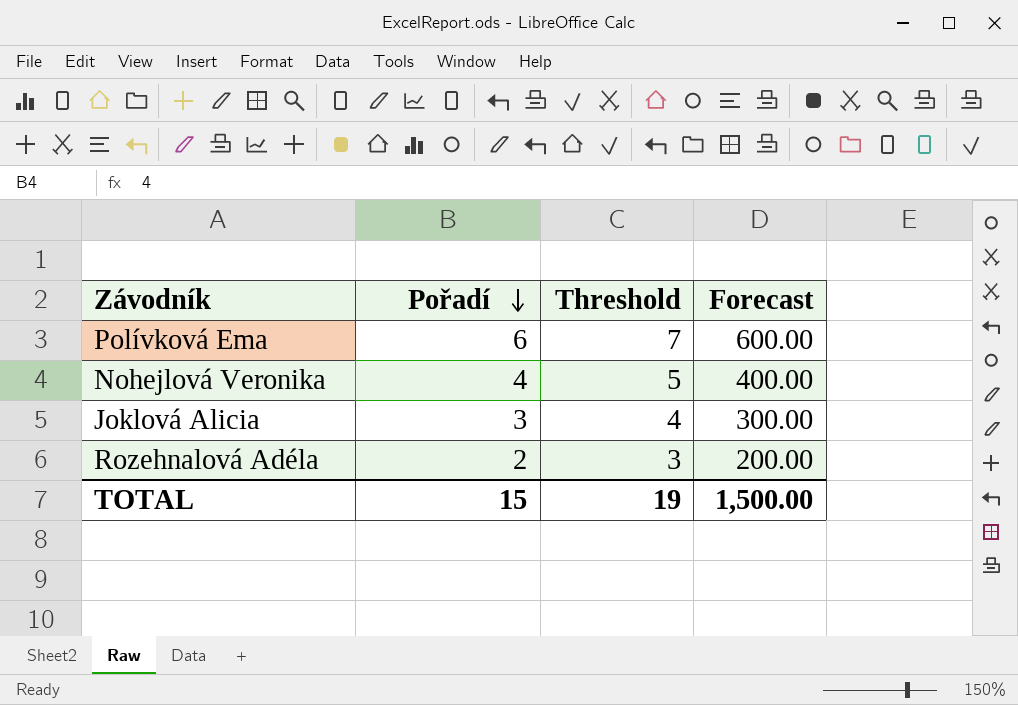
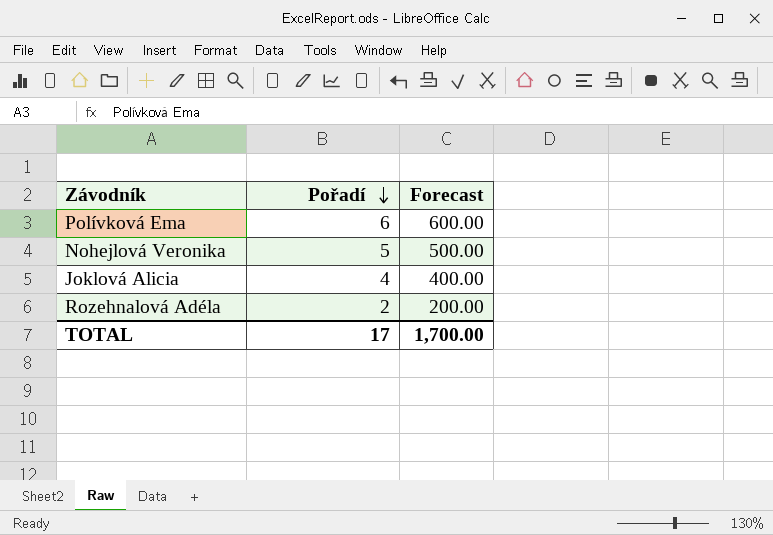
column Threshold | formula: [Pořadí] + 1 -> none
Nohejlová Veronika | Pořadí: 4 -> 5
Nohejlová Veronika | Forecast: 400.00 -> 500.00
Joklová Alicia | Pořadí: 3 -> 4
Joklová Alicia | Forecast: 300.00 -> 400.00
TOTAL | Pořadí: 15 -> 17
TOTAL | Forecast: 1,500.00 -> 1,700.00

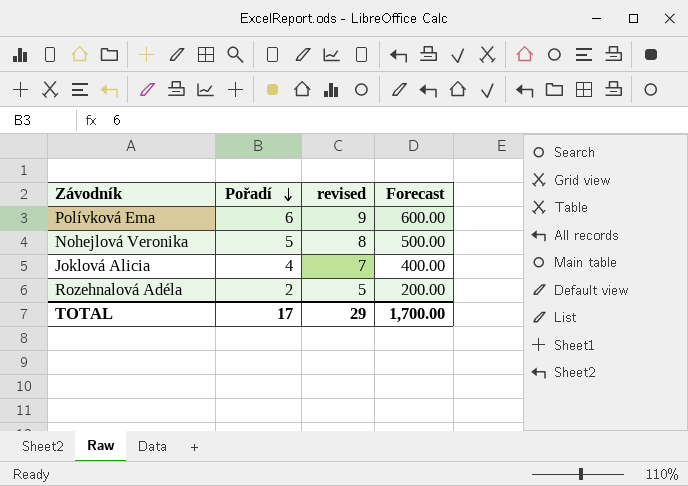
column revised | formula: none -> [Pořadí] + 3

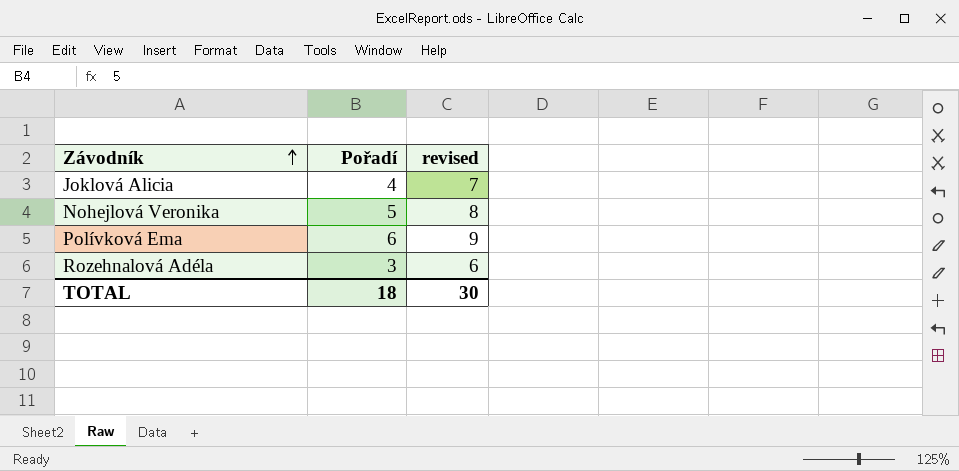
row order: Pořadí descending -> Závodník ascending
column Forecast | formula: [Pořadí] * 100 -> none
Rozehnalová Adéla | Pořadí: 2 -> 3
Rozehnalová Adéla | revised: 5 -> 6
TOTAL | Pořadí: 17 -> 18
TOTAL | revised: 29 -> 30

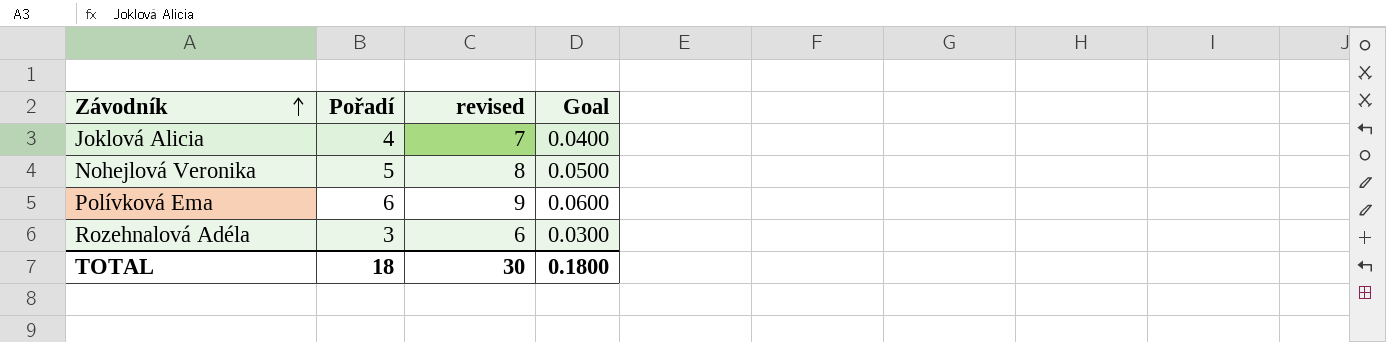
column Goal | formula: none -> [Pořadí] * 0.01

